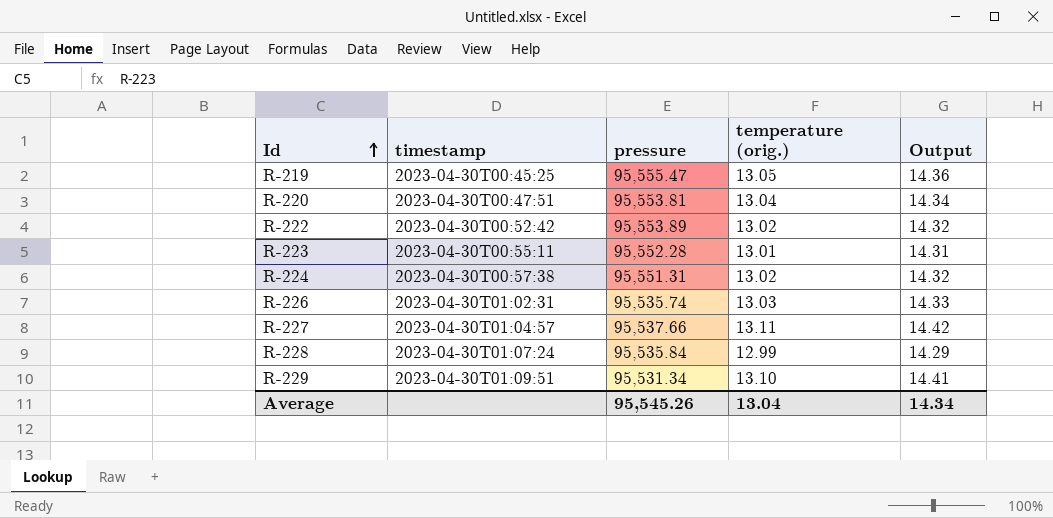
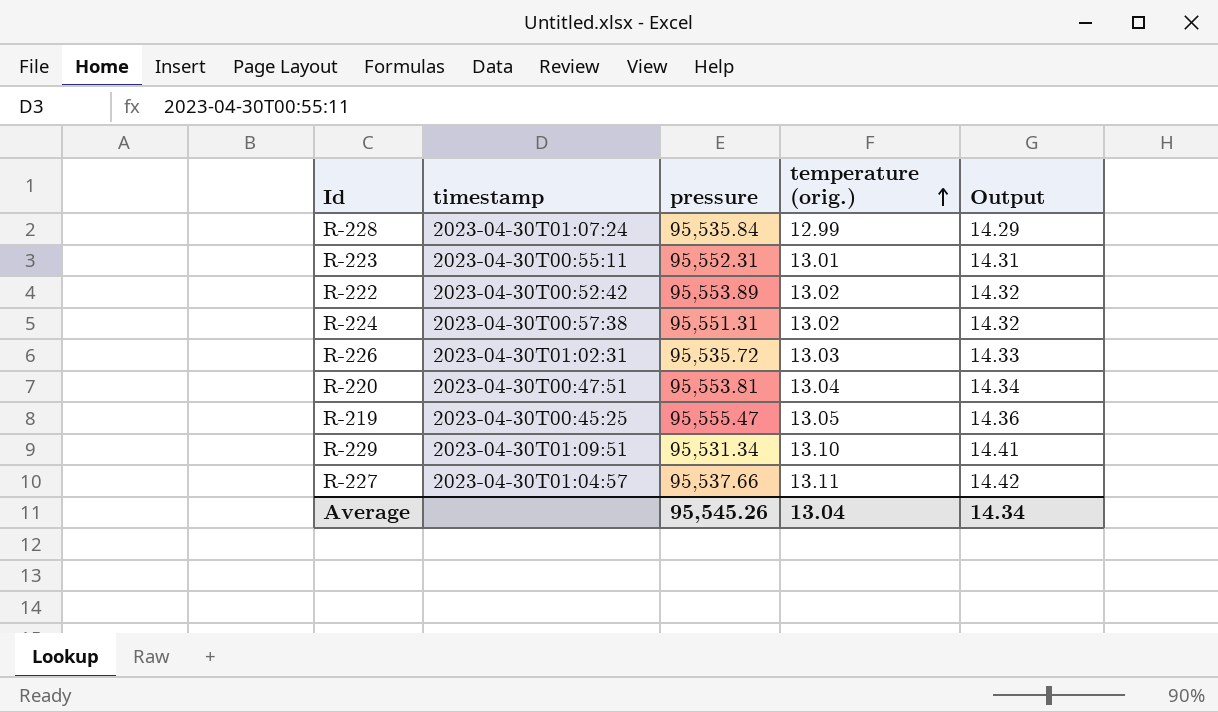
row order: Id ascending -> temperature (orig.) ascending
R-223 | pressure: 95,552.28 -> 95,552.31
R-226 | pressure: 95,535.74 -> 95,535.72

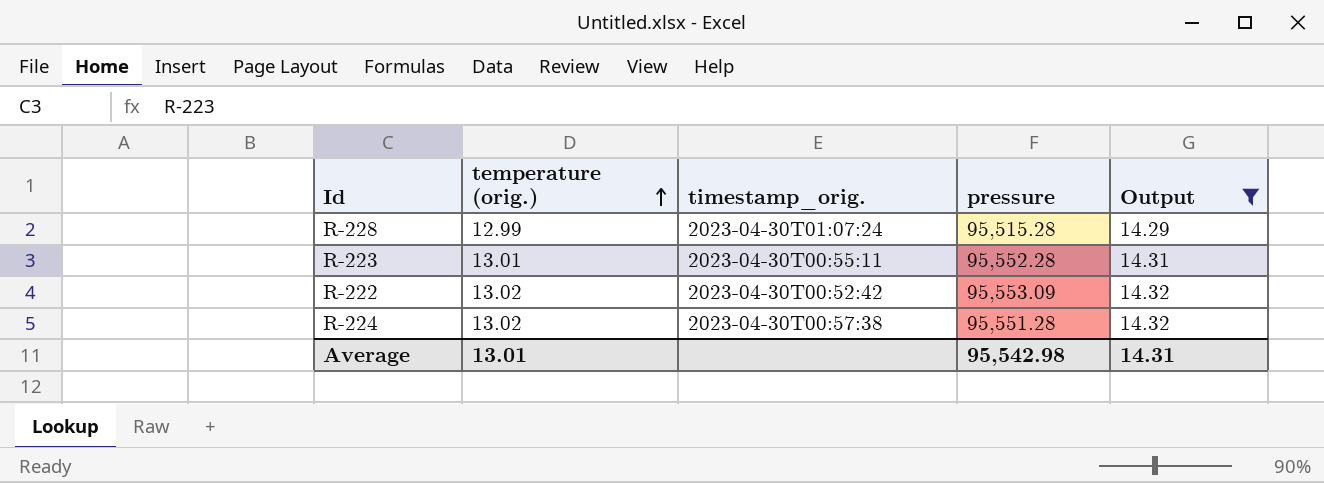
filter: none -> Output <= 14.32
column temperature (orig.) | position: 4 -> 2
column name: timestamp -> timestamp_orig.
R-228 | pressure: 95,535.84 -> 95,515.28
R-223 | pressure: 95,552.31 -> 95,552.28
R-222 | pressure: 95,553.89 -> 95,553.09
R-224 | pressure: 95,551.31 -> 95,551.28
Average | temperature (orig.): 13.04 -> 13.01
Average | pressure: 95,545.26 -> 95,542.98
Average | Output: 14.34 -> 14.31

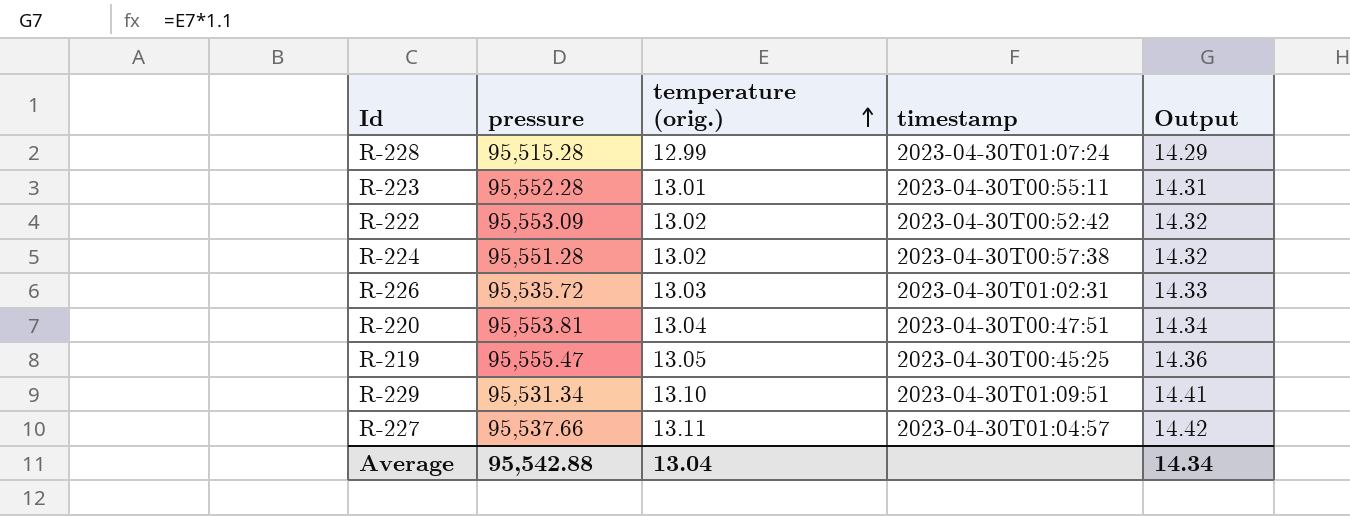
filter: Output <= 14.32 -> none
column pressure | position: 4 -> 2
column name: timestamp_orig. -> timestamp
Average | pressure: 95,542.98 -> 95,542.88
Average | temperature (orig.): 13.01 -> 13.04
Average | Output: 14.31 -> 14.34

